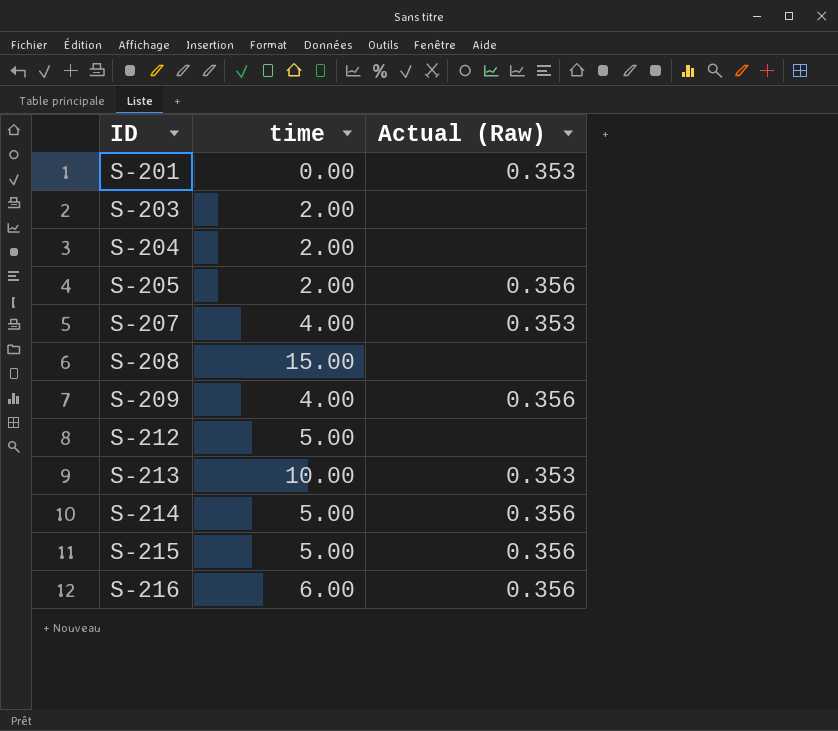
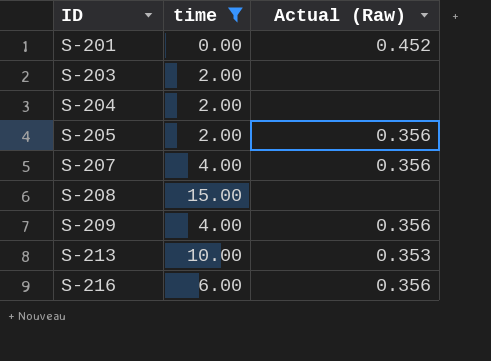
filter: none -> time != 5.00
S-201 | Actual (Raw): 0.353 -> 0.452
S-207 | Actual (Raw): 0.353 -> 0.356

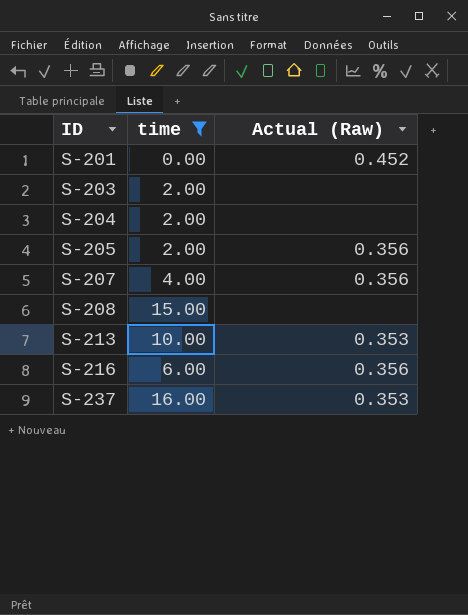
row S-209: 4.00 | 0.356 -> none
row S-237: none -> 16.00 | 0.353

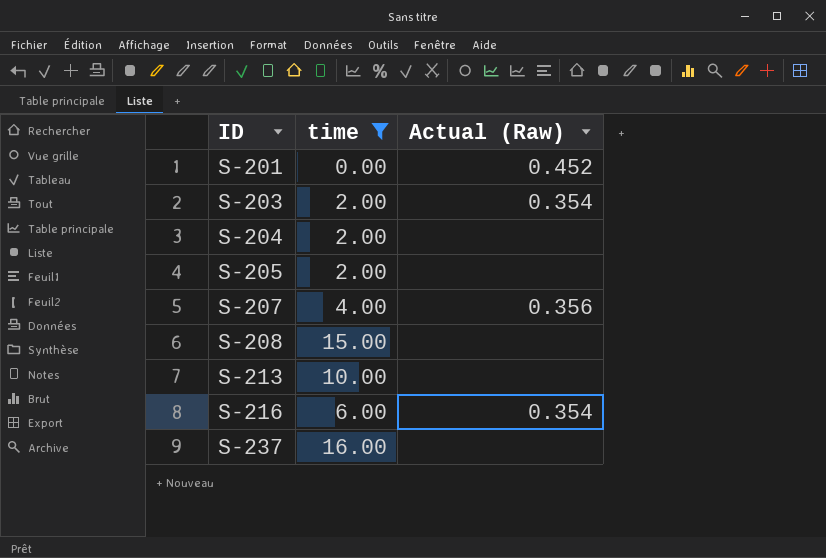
S-203 | Actual (Raw): none -> 0.354
S-205 | Actual (Raw): 0.356 -> none
S-213 | Actual (Raw): 0.353 -> none
S-216 | Actual (Raw): 0.356 -> 0.354
S-237 | Actual (Raw): 0.353 -> none

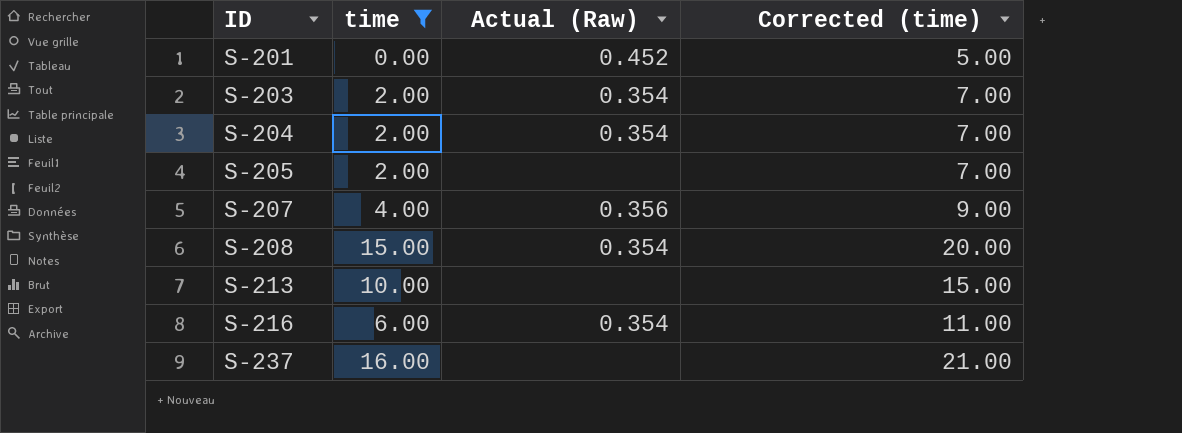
column Corrected (time) | formula: none -> [time] + 5
S-204 | Actual (Raw): none -> 0.354
S-208 | Actual (Raw): none -> 0.354

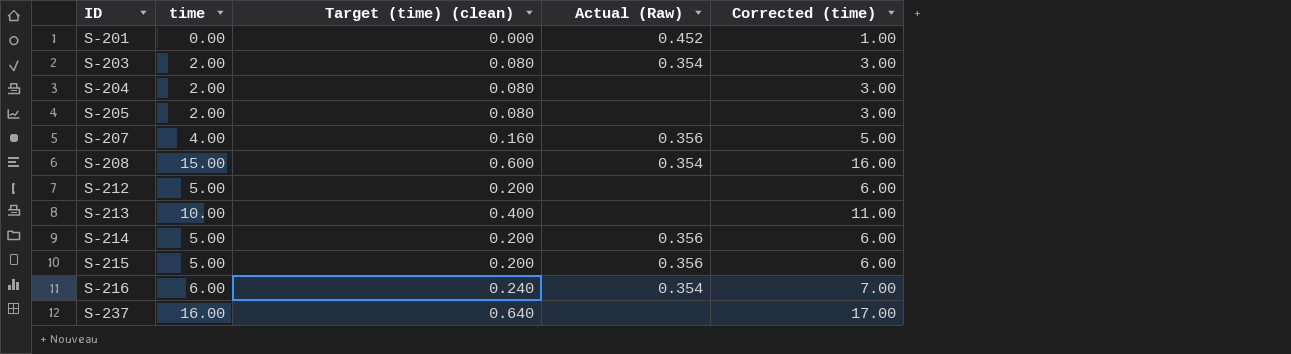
filter: time != 5.00 -> none
column Target (time) (clean) | formula: none -> [time] * 0.04
column Corrected (time) | formula: [time] + 5 -> [time] + 1
S-204 | Actual (Raw): 0.354 -> none

